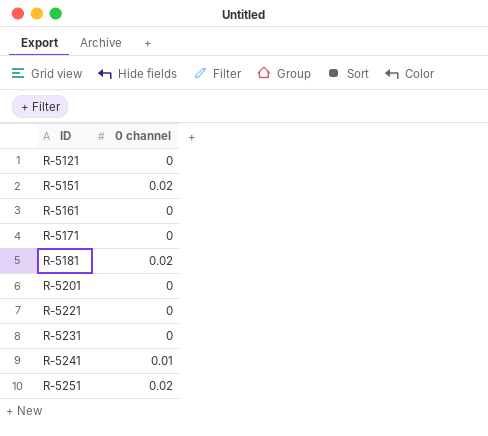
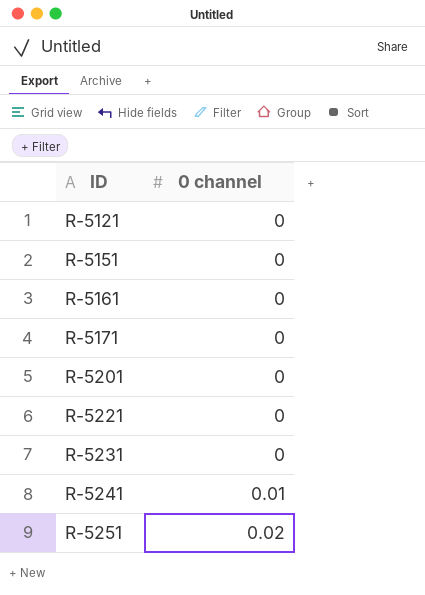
row R-5181: 0.02 -> none
R-5151 | 0 channel: 0.02 -> 0

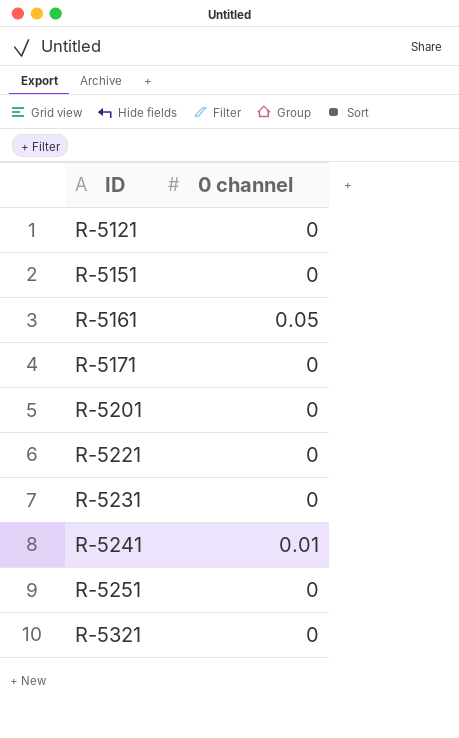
R-5161 | 0 channel: 0 -> 0.05
R-5251 | 0 channel: 0.02 -> 0
row R-5321: none -> 0

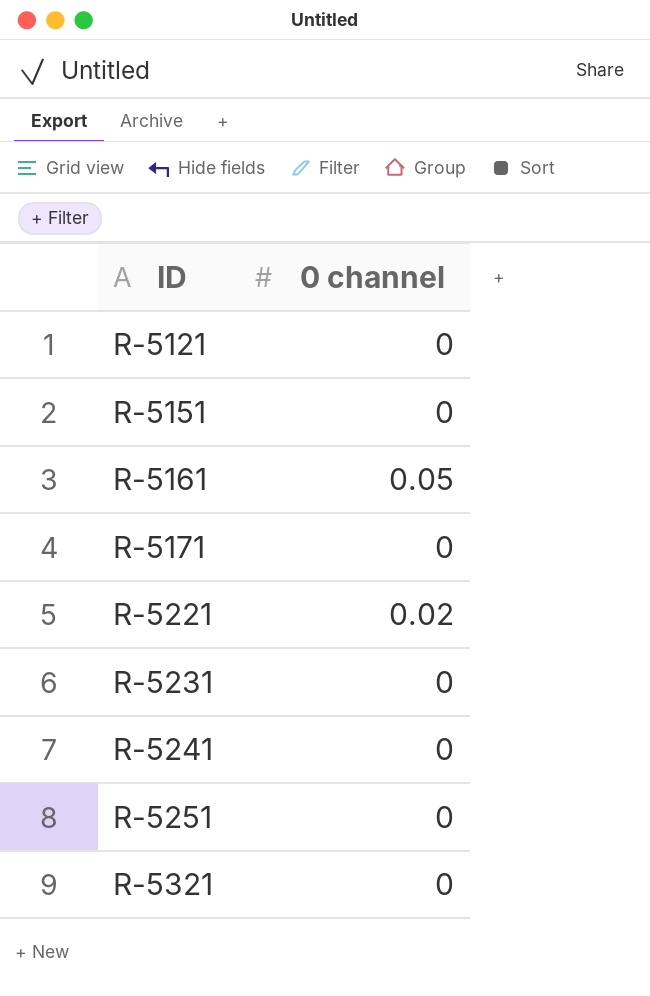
row R-5201: 0 -> none
R-5221 | 0 channel: 0 -> 0.02
R-5241 | 0 channel: 0.01 -> 0

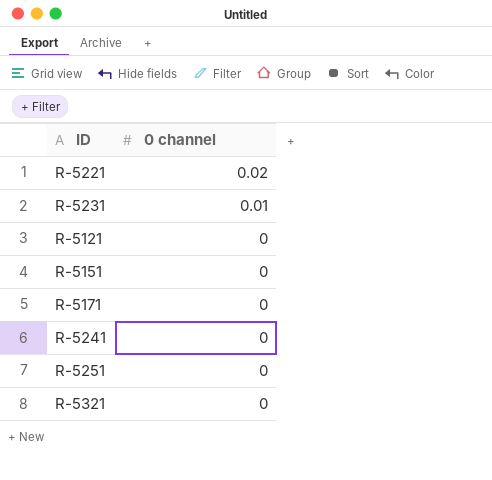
row order: ID ascending -> 0 channel descending
row R-5161: 0.05 -> none
R-5231 | 0 channel: 0 -> 0.01

